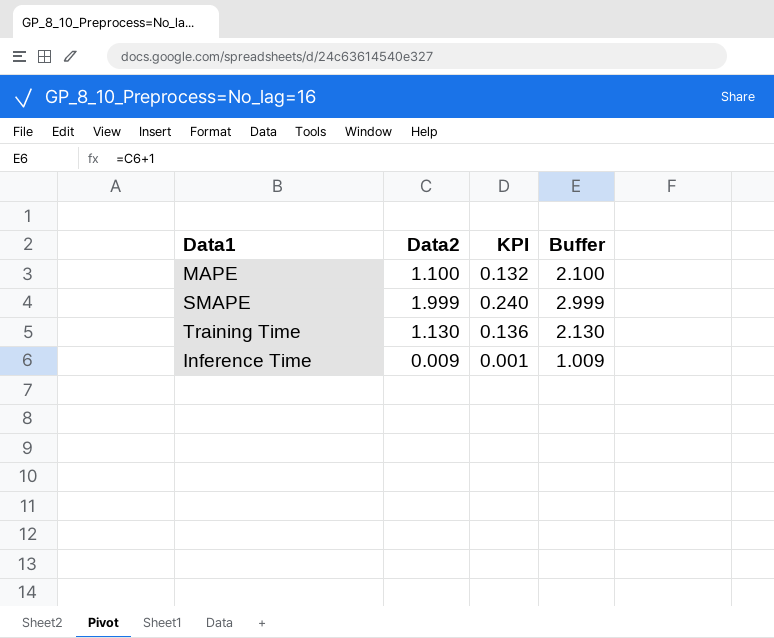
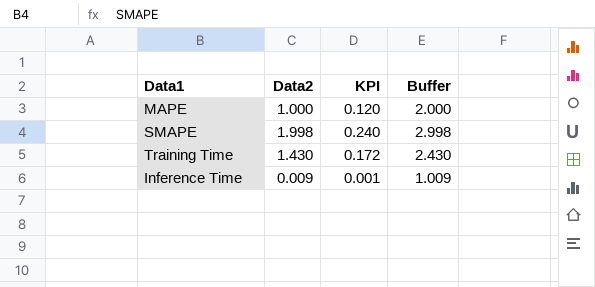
MAPE | Data2: 1.100 -> 1.000
MAPE | KPI: 0.132 -> 0.120
MAPE | Buffer: 2.100 -> 2.000
SMAPE | Data2: 1.999 -> 1.998
SMAPE | Buffer: 2.999 -> 2.998
Training Time | Data2: 1.130 -> 1.430
Training Time | KPI: 0.136 -> 0.172
Training Time | Buffer: 2.130 -> 2.430

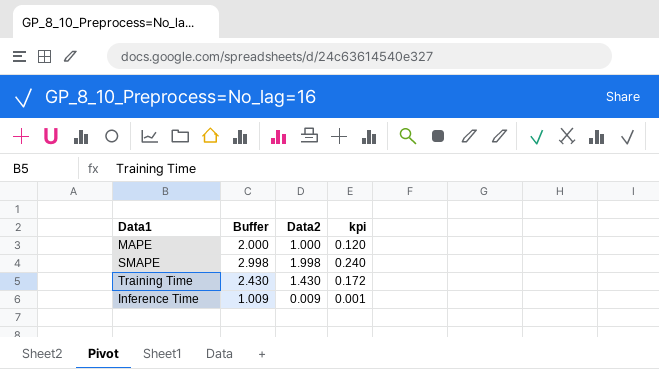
column Buffer | position: 4 -> 2
column name: KPI -> kpi

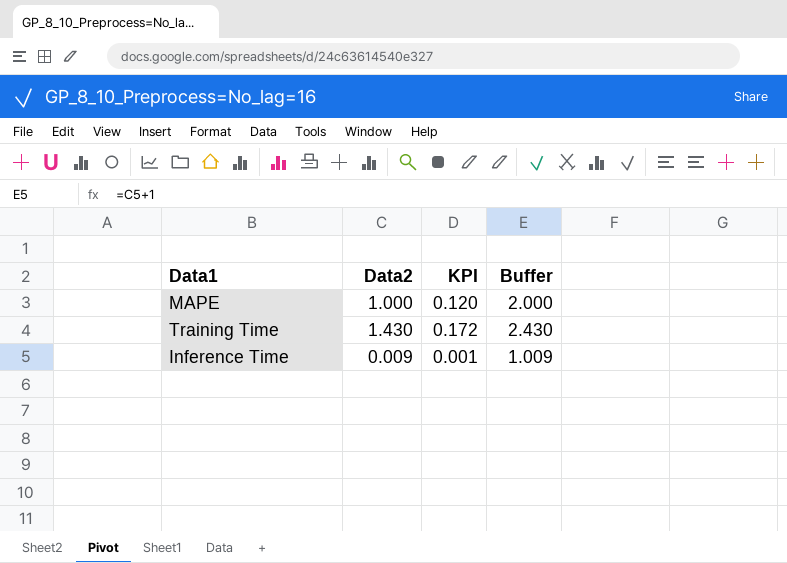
column name: kpi -> KPI
column Buffer | position: 2 -> 4
row SMAPE: 2.998 | 1.998 | 0.240 -> none

